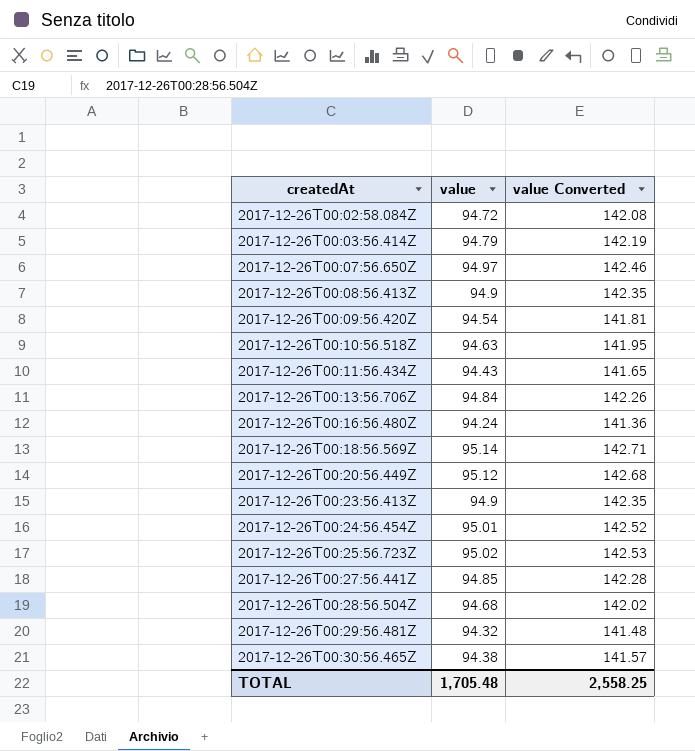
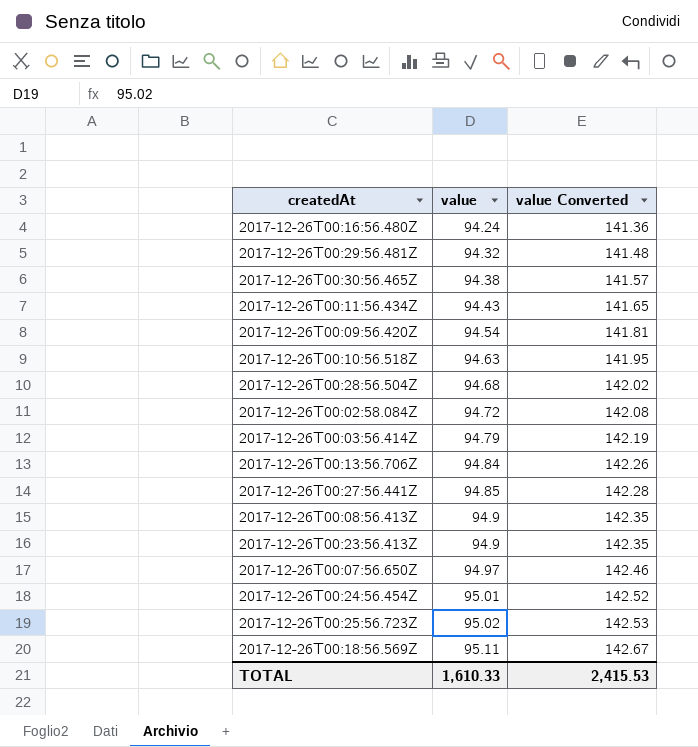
row order: createdAt ascending -> value ascending
row 2017-12-26T00:20:56.449Z: 95.12 | 142.68 -> none
2017-12-26T00:18:56.569Z | value: 95.14 -> 95.11
2017-12-26T00:18:56.569Z | value Converted: 142.71 -> 142.67
TOTAL | value: 1,705.48 -> 1,610.33
TOTAL | value Converted: 2,558.25 -> 2,415.53

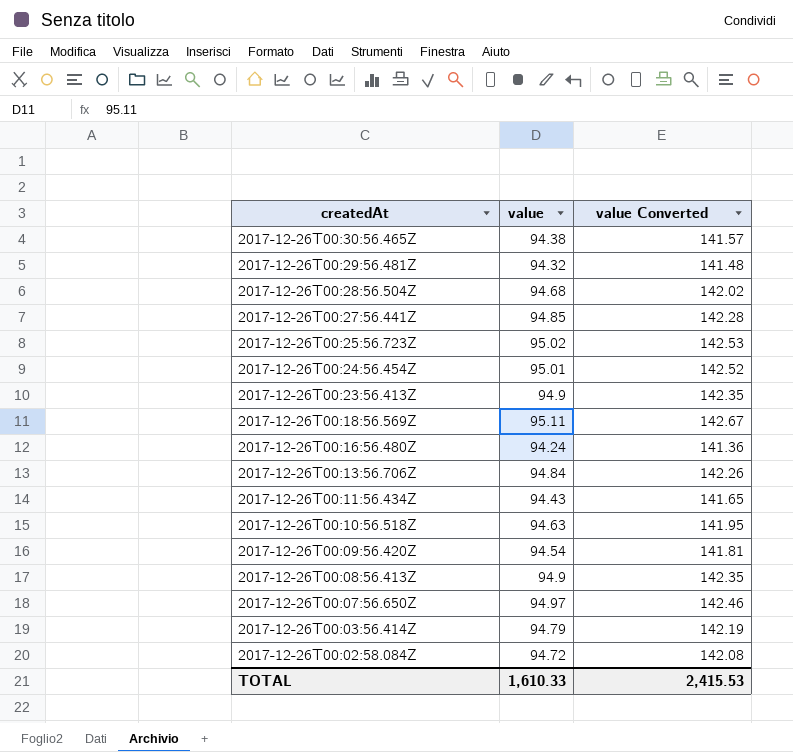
row order: value ascending -> createdAt descending

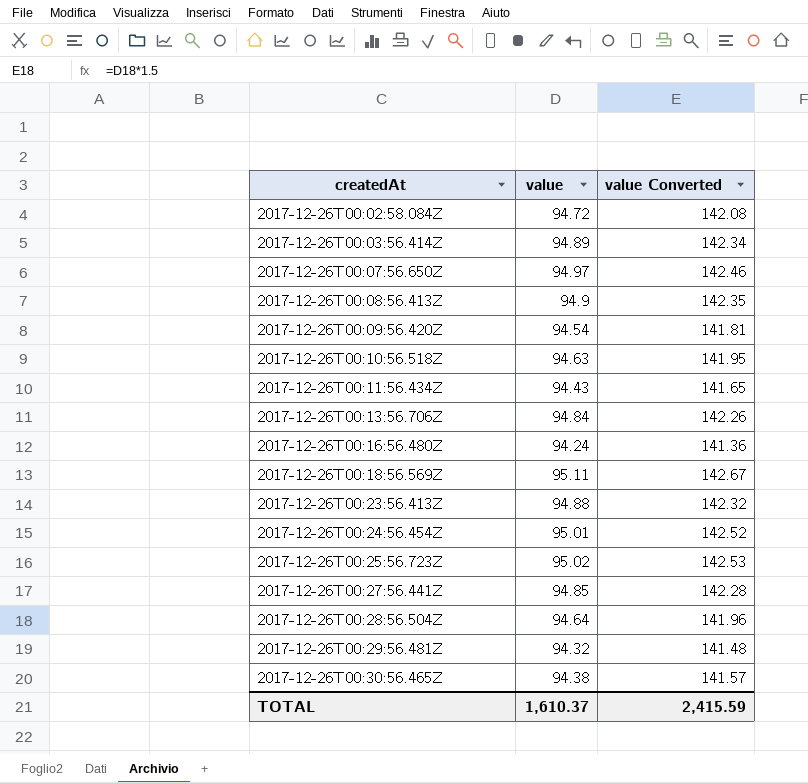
row order: createdAt descending -> createdAt ascending
2017-12-26T00:03:56.414Z | value: 94.79 -> 94.89
2017-12-26T00:03:56.414Z | value Converted: 142.19 -> 142.34
2017-12-26T00:23:56.413Z | value: 94.9 -> 94.88
2017-12-26T00:23:56.413Z | value Converted: 142.35 -> 142.32
2017-12-26T00:28:56.504Z | value: 94.68 -> 94.64
2017-12-26T00:28:56.504Z | value Converted: 142.02 -> 141.96
TOTAL | value: 1,610.33 -> 1,610.37
TOTAL | value Converted: 2,415.53 -> 2,415.59

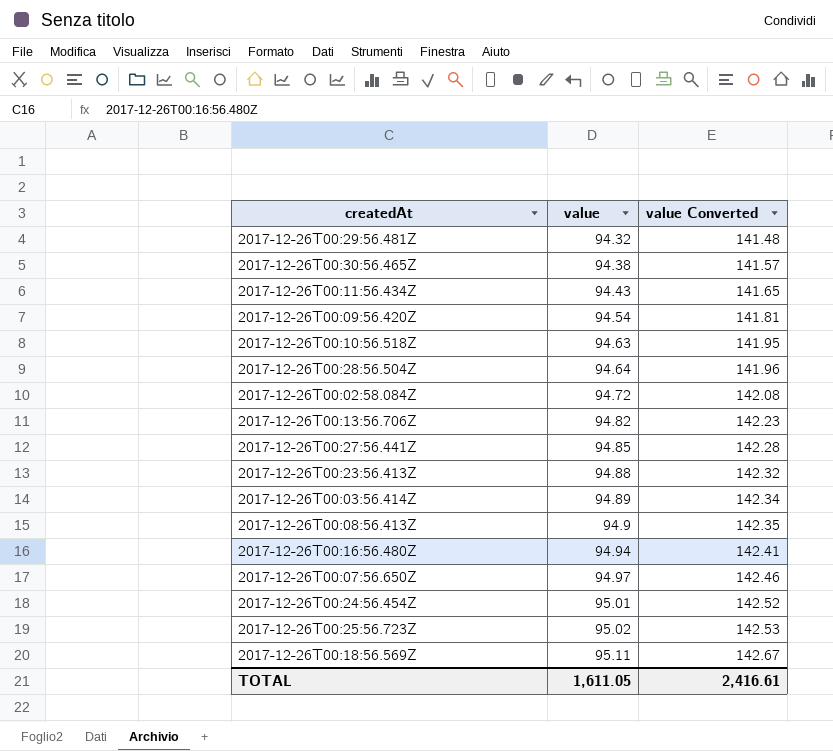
row order: createdAt ascending -> value ascending
2017-12-26T00:13:56.706Z | value: 94.84 -> 94.82
2017-12-26T00:13:56.706Z | value Converted: 142.26 -> 142.23
2017-12-26T00:16:56.480Z | value: 94.24 -> 94.94
2017-12-26T00:16:56.480Z | value Converted: 141.36 -> 142.41
TOTAL | value: 1,610.37 -> 1,611.05
TOTAL | value Converted: 2,415.59 -> 2,416.61

